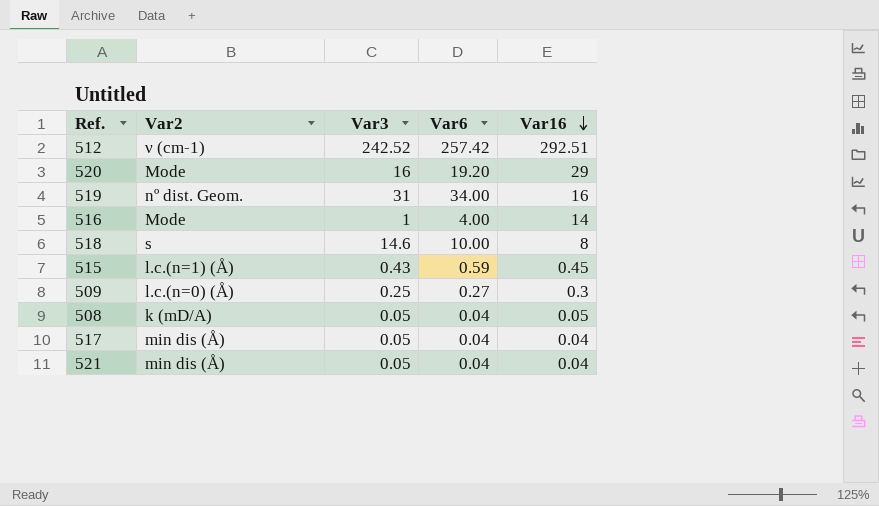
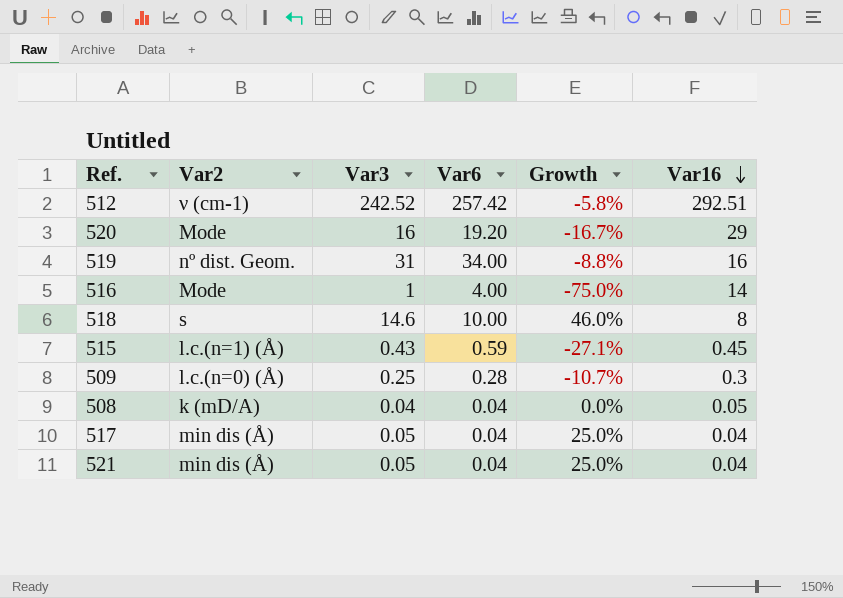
column Growth | formula: none -> ([Var3] - [Var6]) / [Var6]
509 | Var6: 0.27 -> 0.28
508 | Var3: 0.05 -> 0.04

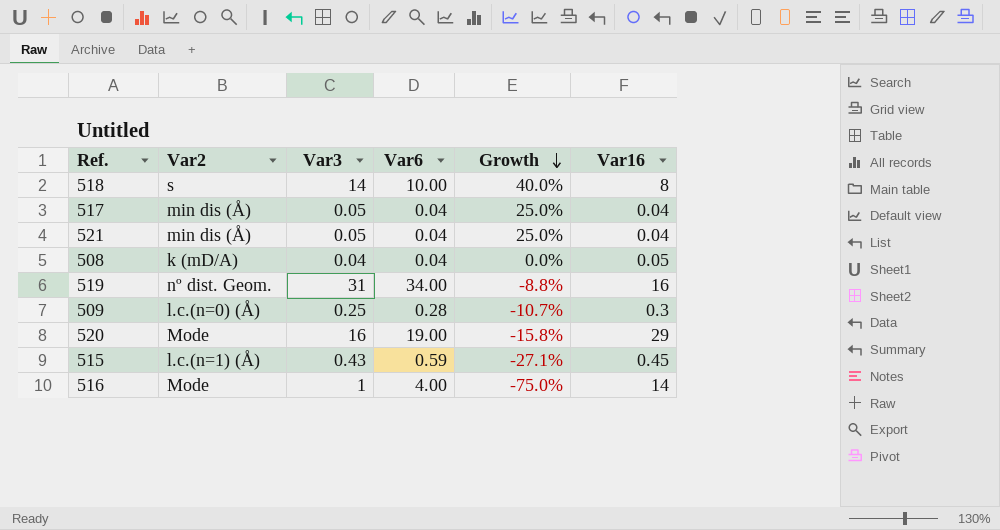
row order: Var16 descending -> Growth descending
row 512: ν (cm-1) | 242.52 | 257.42 | -5.8% | 292.51 -> none
518 | Var3: 14.6 -> 14
518 | Growth: 46.0% -> 40.0%
520 | Var6: 19.20 -> 19.00
520 | Growth: -16.7% -> -15.8%

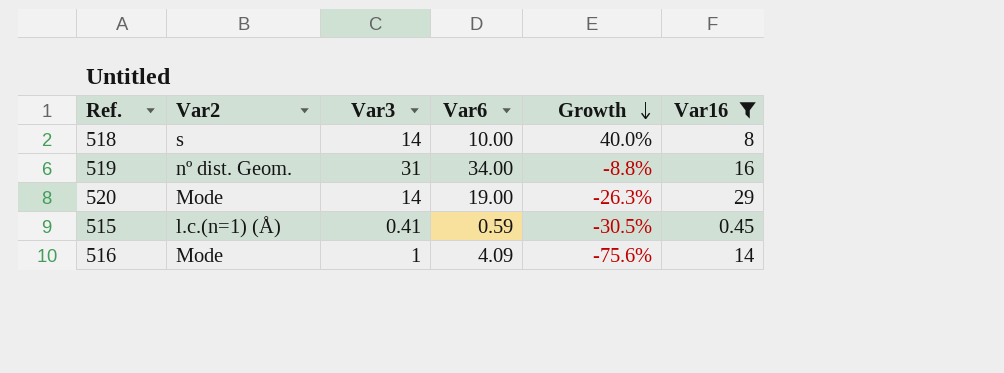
filter: none -> Var16 >= 0.45
520 | Var3: 16 -> 14
520 | Growth: -15.8% -> -26.3%
515 | Var3: 0.43 -> 0.41
515 | Growth: -27.1% -> -30.5%
516 | Var6: 4.00 -> 4.09
516 | Growth: -75.0% -> -75.6%

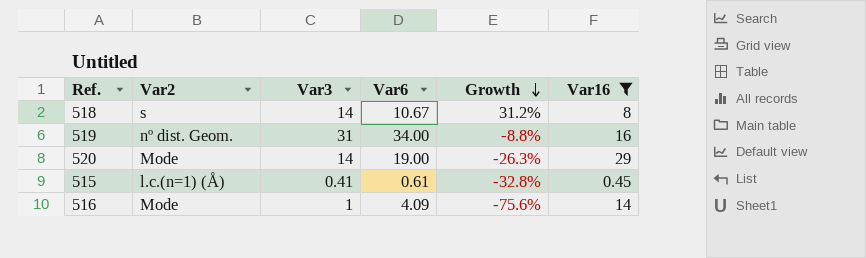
518 | Var6: 10.00 -> 10.67
518 | Growth: 40.0% -> 31.2%
515 | Var6: 0.59 -> 0.61
515 | Growth: -30.5% -> -32.8%

